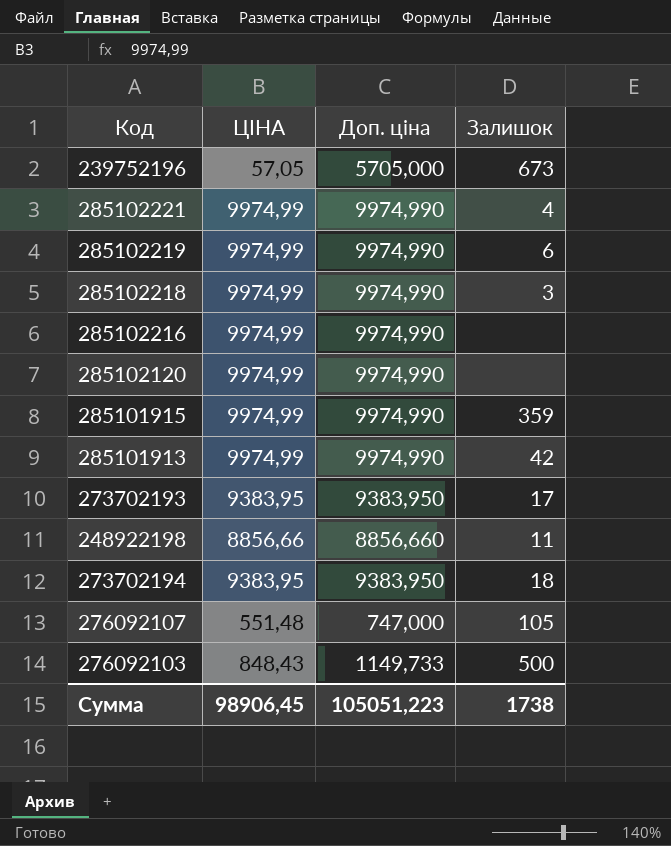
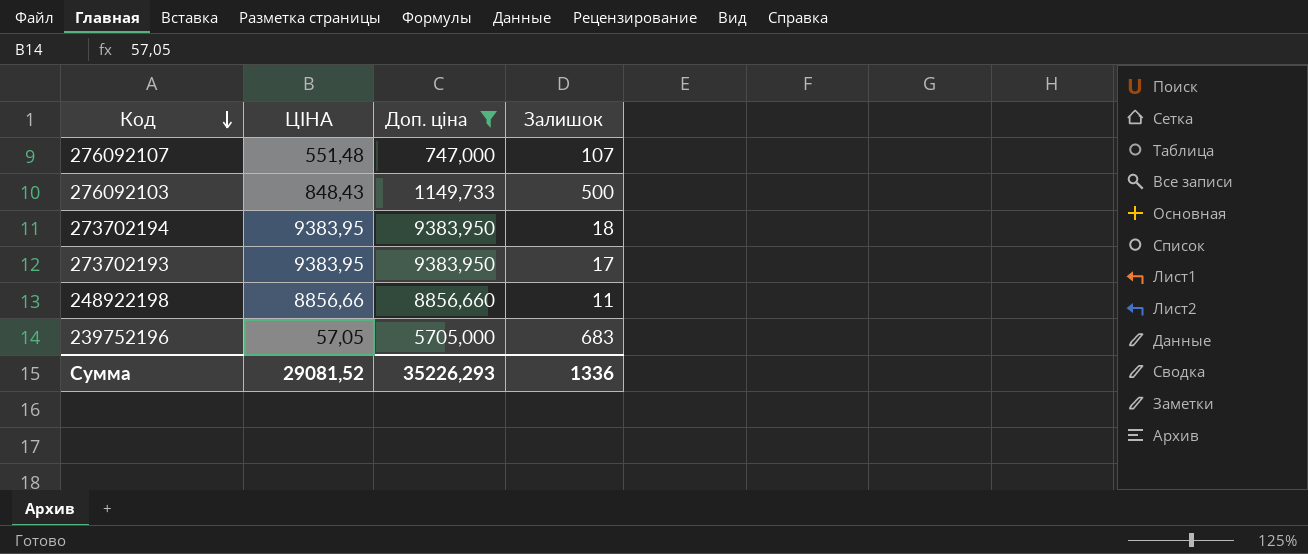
filter: none -> Доп. ціна != 9974,990
row order: none -> Код descending
276092107 | Залишок: 105 -> 107
239752196 | Залишок: 673 -> 683
Сумма | ЦІНА: 98906,45 -> 29081,52
Сумма | Доп. ціна: 105051,223 -> 35226,293
Сумма | Залишок: 1738 -> 1336

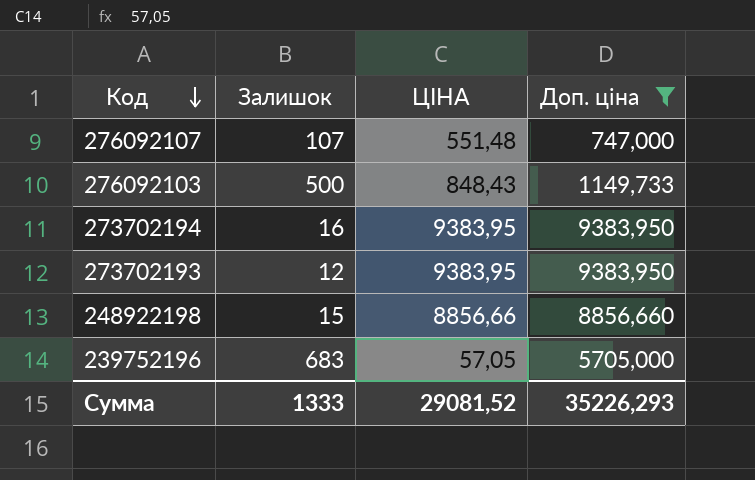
column Залишок | position: 4 -> 2
273702194 | Залишок: 18 -> 16
273702193 | Залишок: 17 -> 12
248922198 | Залишок: 11 -> 15
Сумма | Залишок: 1336 -> 1333

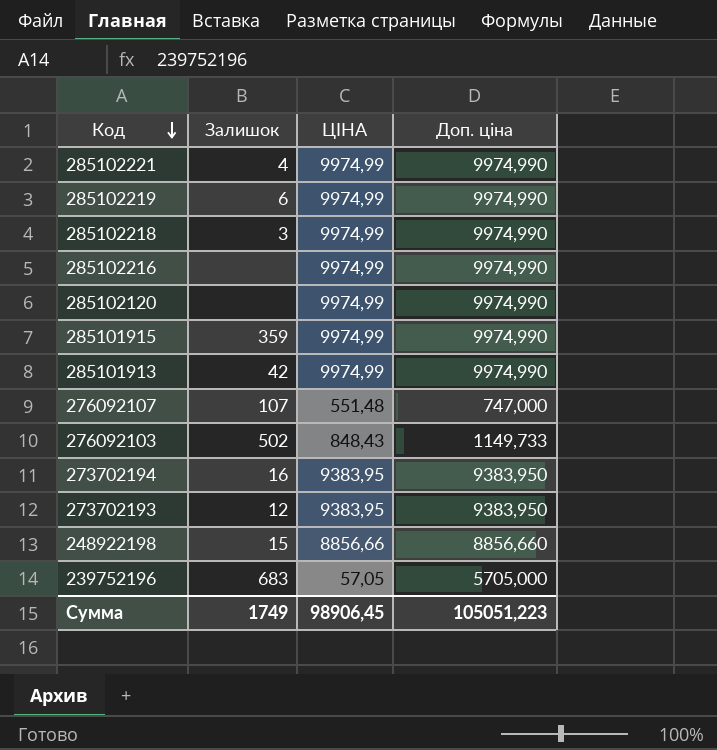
filter: Доп. ціна != 9974,990 -> none
276092103 | Залишок: 500 -> 502
Сумма | Залишок: 1333 -> 1749
Сумма | ЦІНА: 29081,52 -> 98906,45
Сумма | Доп. ціна: 35226,293 -> 105051,223

